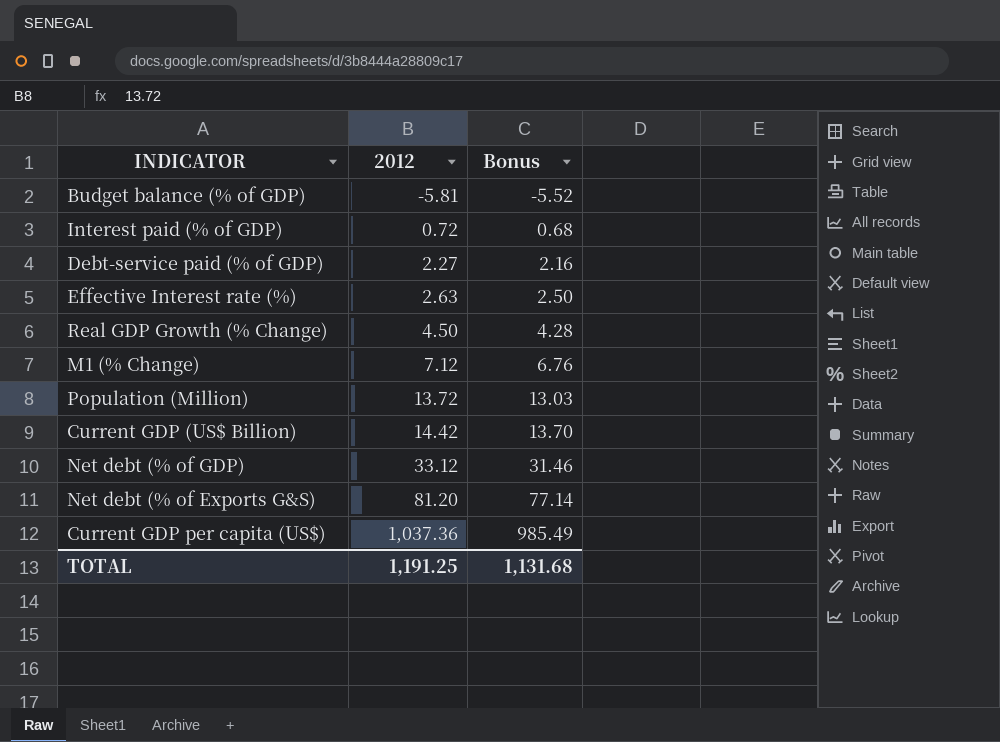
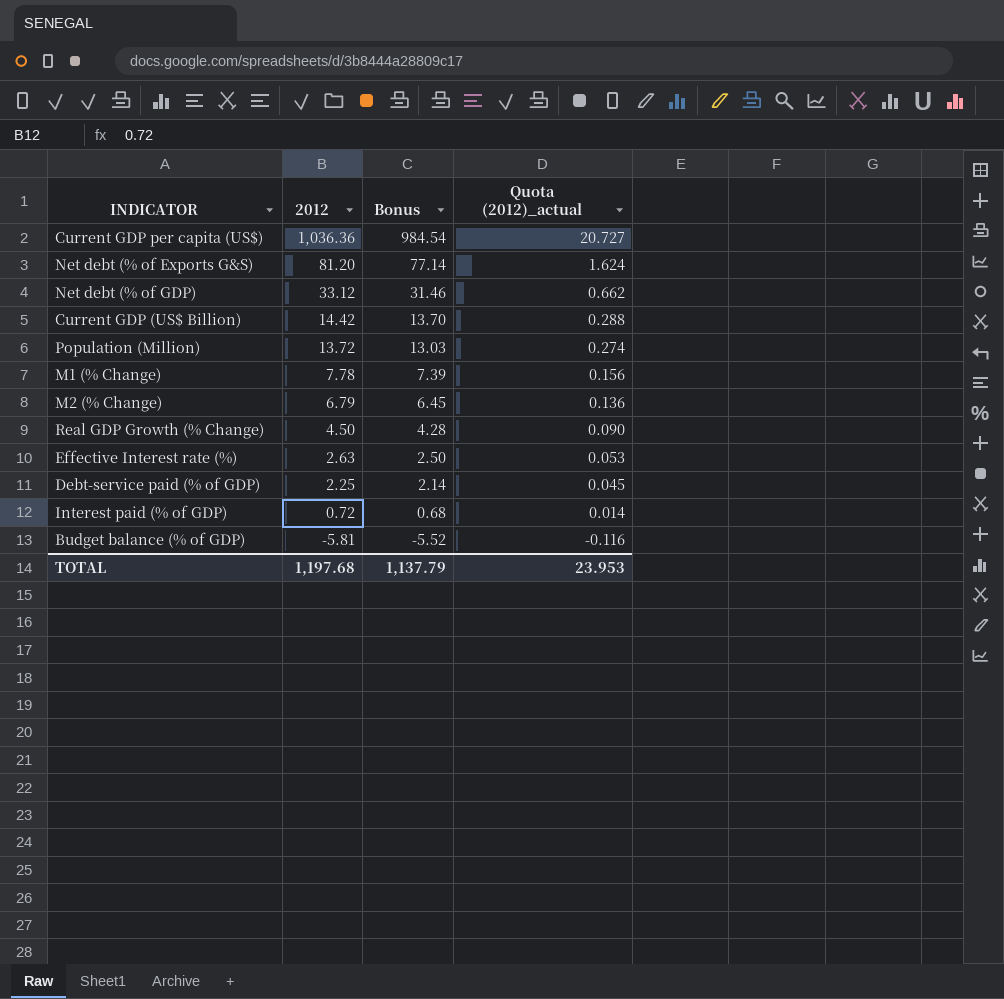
row order: 2012 ascending -> 2012 descending
column Quota (2012)_actual | formula: none -> [2012] * 0.02
Current GDP per capita (US$) | 2012: 1,037.36 -> 1,036.36
Current GDP per capita (US$) | Bonus: 985.49 -> 984.54
M1 (% Change) | 2012: 7.12 -> 7.78
M1 (% Change) | Bonus: 6.76 -> 7.39
row M2 (% Change): none -> 6.79 | 6.45 | 0.136
Debt-service paid (% of GDP) | 2012: 2.27 -> 2.25
Debt-service paid (% of GDP) | Bonus: 2.16 -> 2.14
TOTAL | 2012: 1,191.25 -> 1,197.68
TOTAL | Bonus: 1,131.68 -> 1,137.79

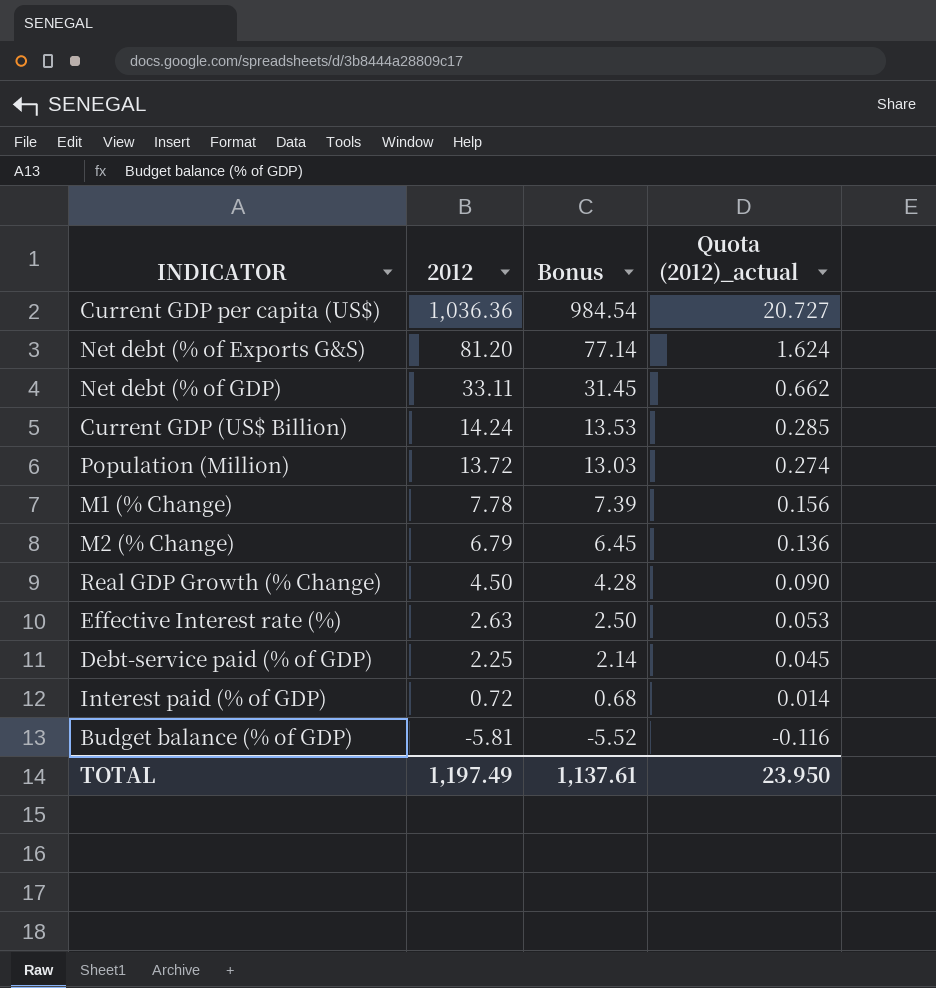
Net debt (% of GDP) | 2012: 33.12 -> 33.11
Net debt (% of GDP) | Bonus: 31.46 -> 31.45
Current GDP (US$ Billion) | 2012: 14.42 -> 14.24
Current GDP (US$ Billion) | Bonus: 13.70 -> 13.53
Current GDP (US$ Billion) | Quota (2012)_actual: 0.288 -> 0.285
TOTAL | 2012: 1,197.68 -> 1,197.49
TOTAL | Bonus: 1,137.79 -> 1,137.61
TOTAL | Quota (2012)_actual: 23.953 -> 23.950

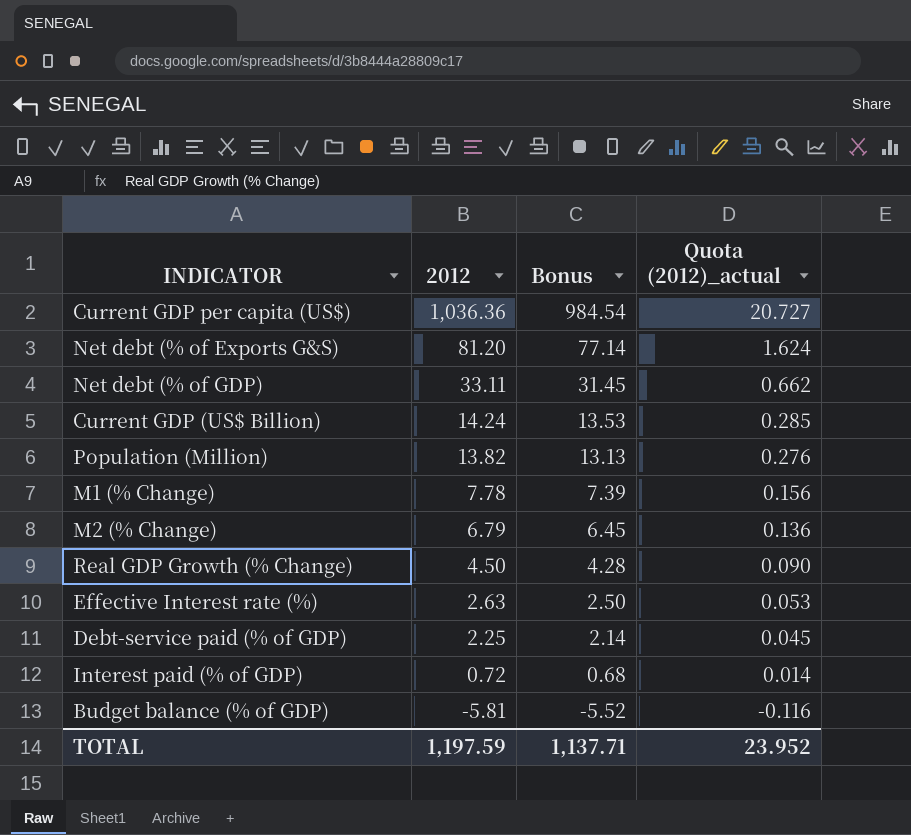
Population (Million) | 2012: 13.72 -> 13.82
Population (Million) | Bonus: 13.03 -> 13.13
Population (Million) | Quota (2012)_actual: 0.274 -> 0.276
TOTAL | 2012: 1,197.49 -> 1,197.59
TOTAL | Bonus: 1,137.61 -> 1,137.71
TOTAL | Quota (2012)_actual: 23.950 -> 23.952

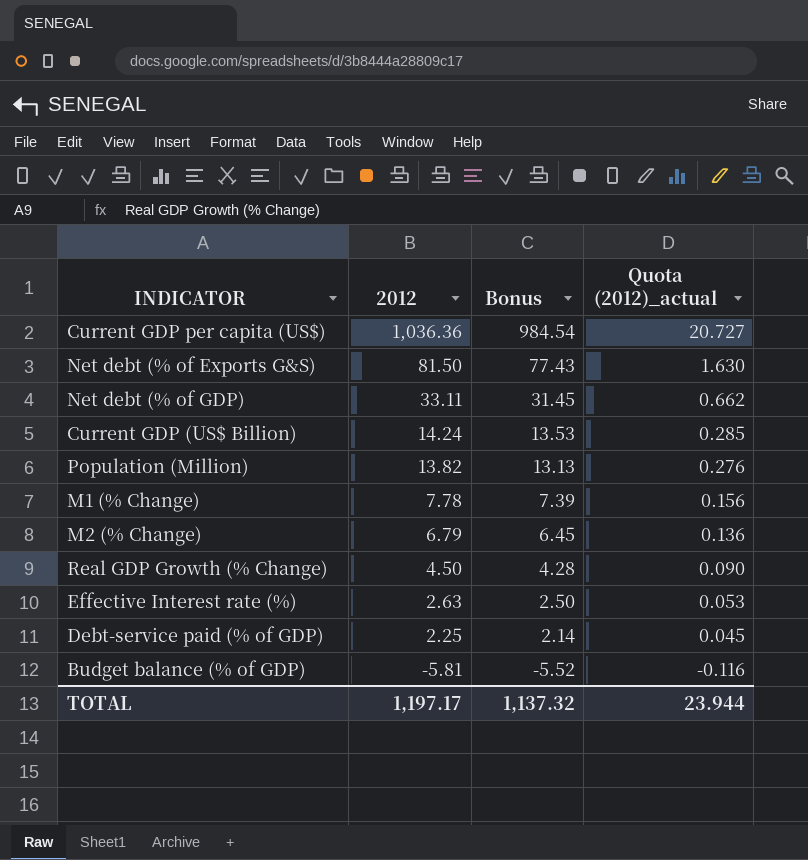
row Interest paid (% of GDP): 0.72 | 0.68 | 0.014 -> none
Net debt (% of Exports G&S) | 2012: 81.20 -> 81.50
Net debt (% of Exports G&S) | Bonus: 77.14 -> 77.43
Net debt (% of Exports G&S) | Quota (2012)_actual: 1.624 -> 1.630
TOTAL | 2012: 1,197.59 -> 1,197.17
TOTAL | Bonus: 1,137.71 -> 1,137.32
TOTAL | Quota (2012)_actual: 23.952 -> 23.944

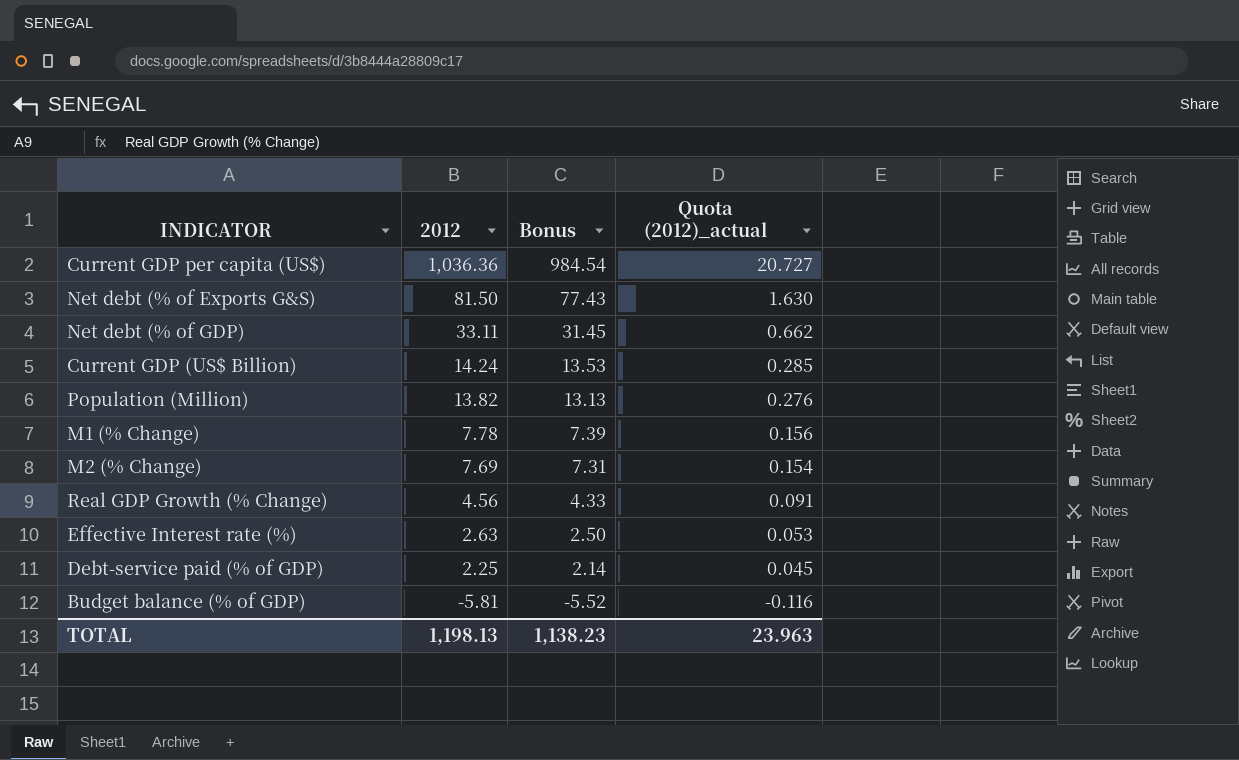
M2 (% Change) | 2012: 6.79 -> 7.69
M2 (% Change) | Bonus: 6.45 -> 7.31
M2 (% Change) | Quota (2012)_actual: 0.136 -> 0.154
Real GDP Growth (% Change) | 2012: 4.50 -> 4.56
Real GDP Growth (% Change) | Bonus: 4.28 -> 4.33
Real GDP Growth (% Change) | Quota (2012)_actual: 0.090 -> 0.091
TOTAL | 2012: 1,197.17 -> 1,198.13
TOTAL | Bonus: 1,137.32 -> 1,138.23
TOTAL | Quota (2012)_actual: 23.944 -> 23.963

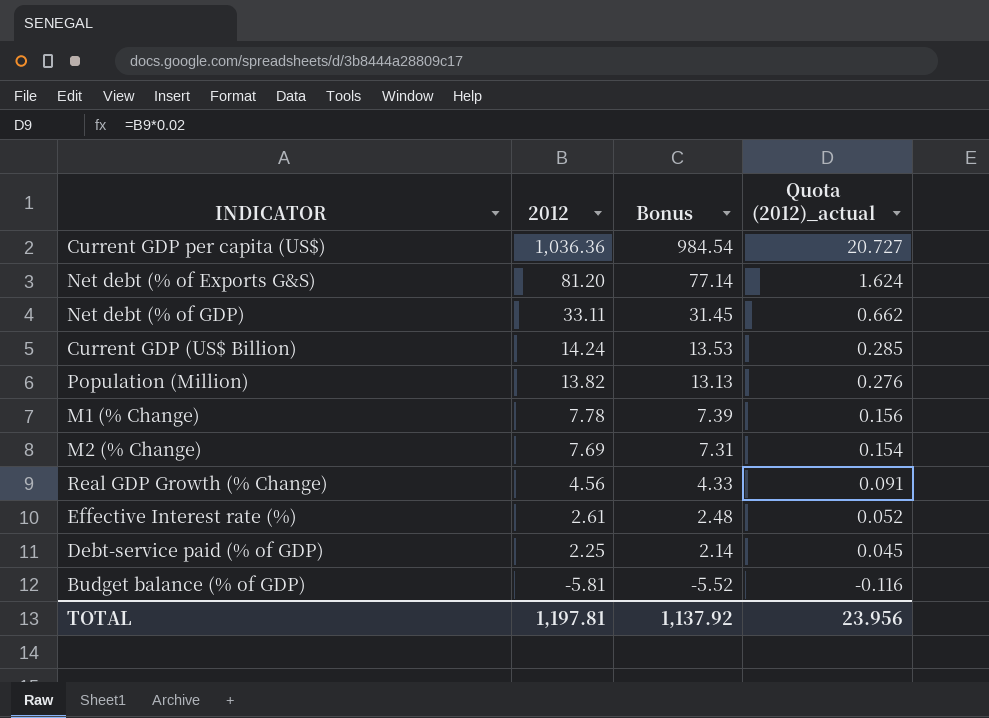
Net debt (% of Exports G&S) | 2012: 81.50 -> 81.20
Net debt (% of Exports G&S) | Bonus: 77.43 -> 77.14
Net debt (% of Exports G&S) | Quota (2012)_actual: 1.630 -> 1.624
Effective Interest rate (%) | 2012: 2.63 -> 2.61
Effective Interest rate (%) | Bonus: 2.50 -> 2.48
Effective Interest rate (%) | Quota (2012)_actual: 0.053 -> 0.052
TOTAL | 2012: 1,198.13 -> 1,197.81
TOTAL | Bonus: 1,138.23 -> 1,137.92
TOTAL | Quota (2012)_actual: 23.963 -> 23.956

